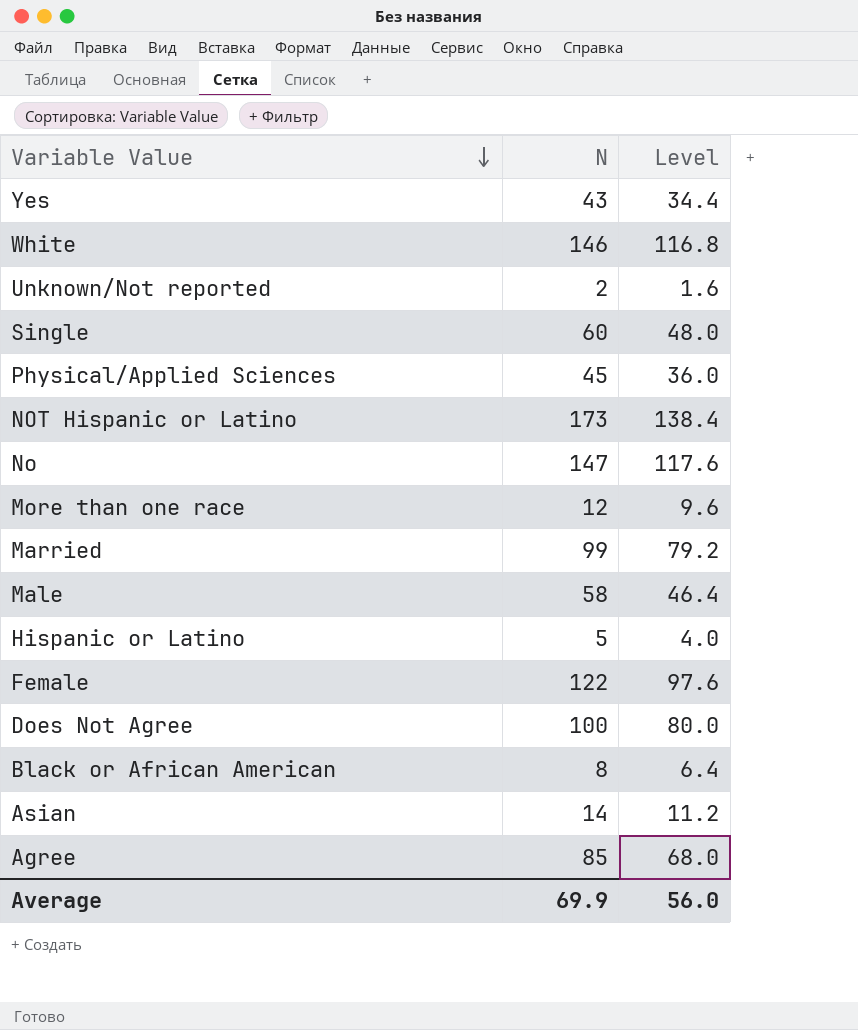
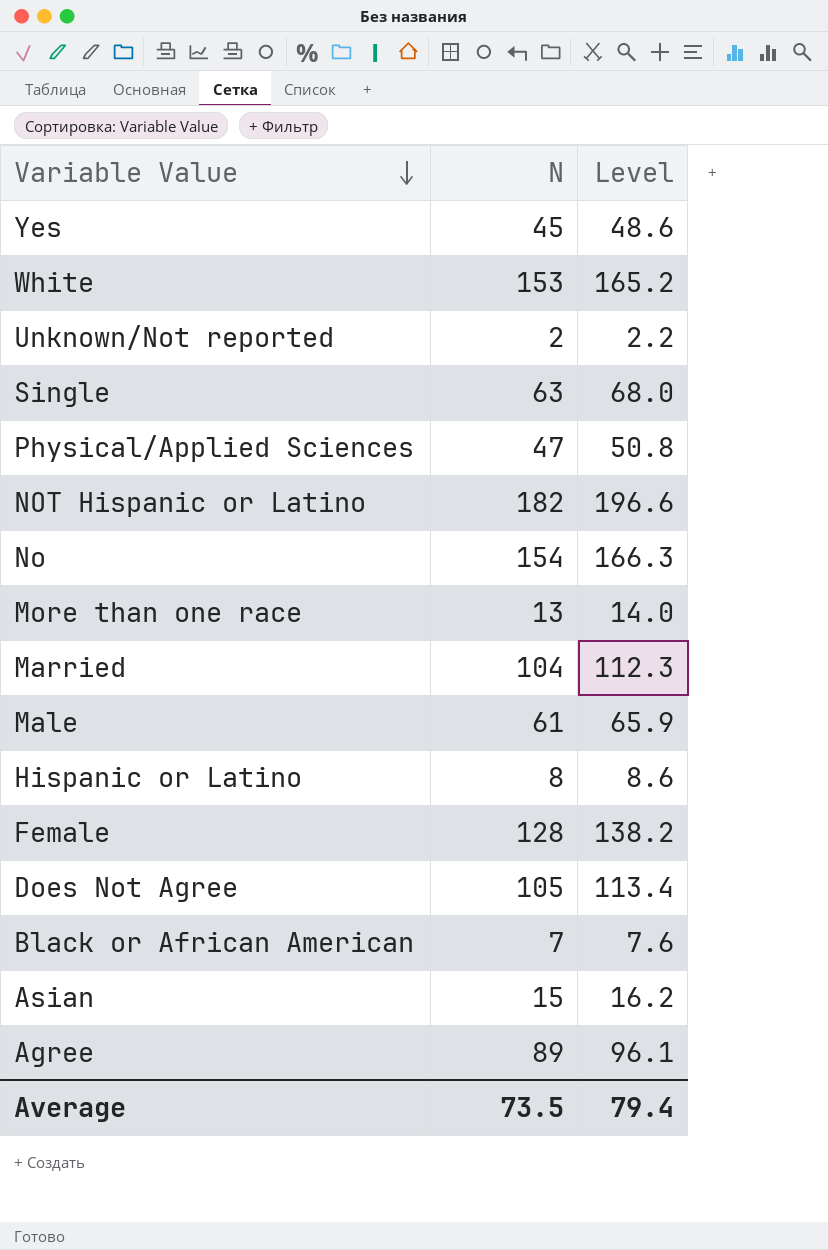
column Level | formula: [N] * 0.8 -> [N] * 1.08
Yes | N: 43 -> 45
White | N: 146 -> 153
Single | N: 60 -> 63
Physical/Applied Sciences | N: 45 -> 47
NOT Hispanic or Latino | N: 173 -> 182
No | N: 147 -> 154
More than one race | N: 12 -> 13
Married | N: 99 -> 104
Male | N: 58 -> 61
Hispanic or Latino | N: 5 -> 8
Female | N: 122 -> 128
Does Not Agree | N: 100 -> 105
Black or African American | N: 8 -> 7
Asian | N: 14 -> 15
Agree | N: 85 -> 89
Average | N: 69.9 -> 73.5
Average | Level: 56.0 -> 79.4

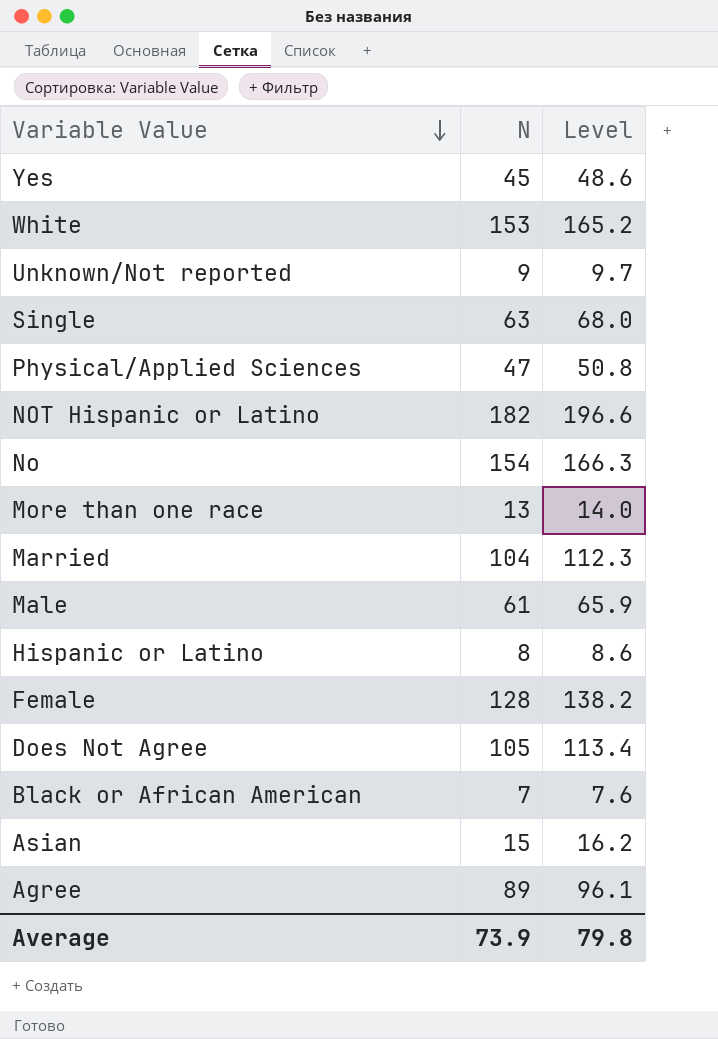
Unknown/Not reported | N: 2 -> 9
Unknown/Not reported | Level: 2.2 -> 9.7
Average | N: 73.5 -> 73.9
Average | Level: 79.4 -> 79.8

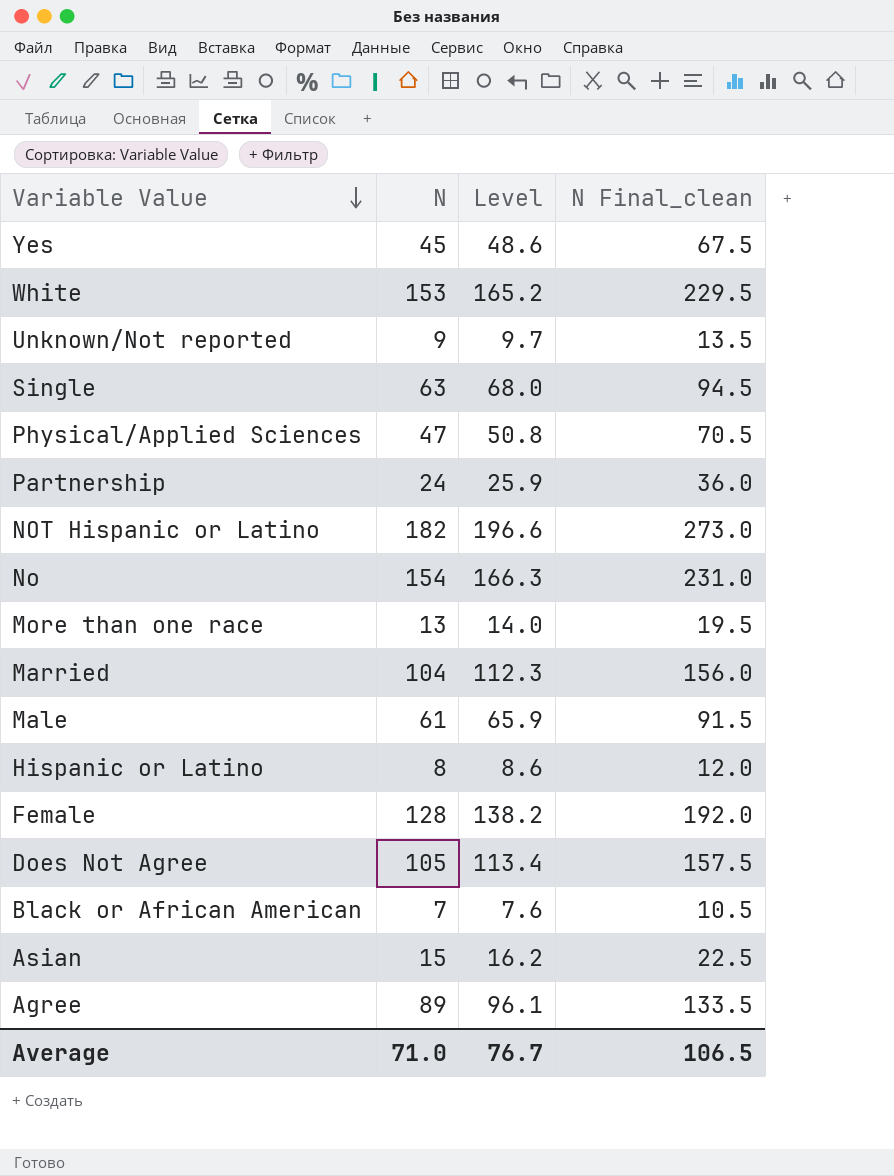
column N Final_clean | formula: none -> [N] * 1.5
row Partnership: none -> 24 | 25.9 | 36.0
Average | N: 73.9 -> 71.0
Average | Level: 79.8 -> 76.7

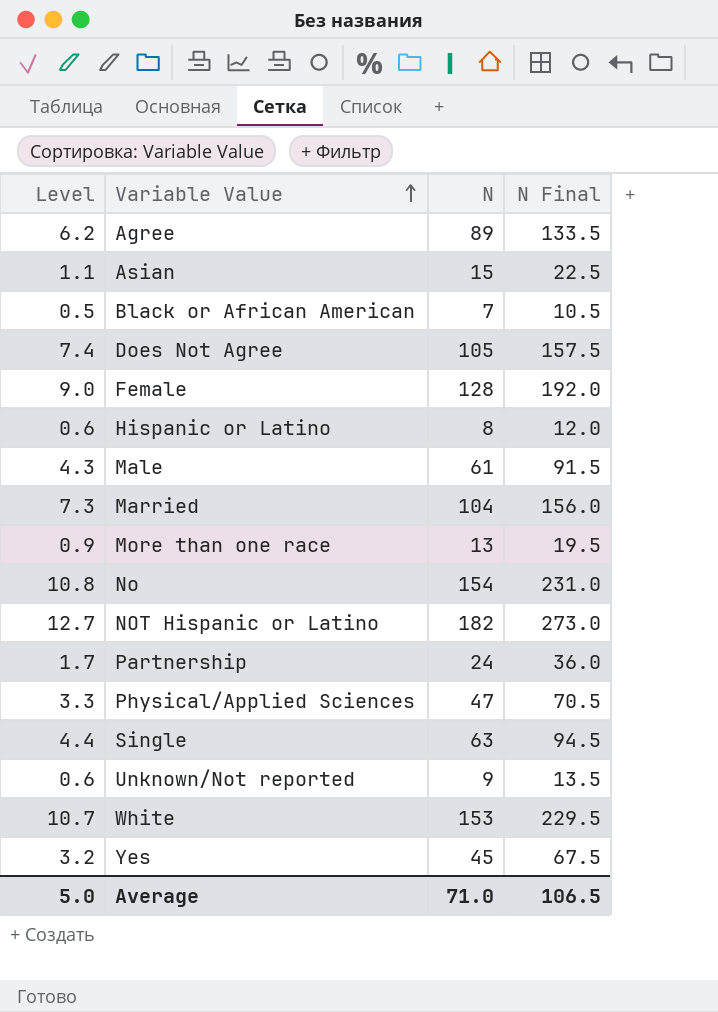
row order: Variable Value descending -> Variable Value ascending
column Level | formula: [N] * 1.08 -> [N] * 0.07
column Level | position: 3 -> 1
column name: N Final_clean -> N Final
Average | Level: 76.7 -> 5.0

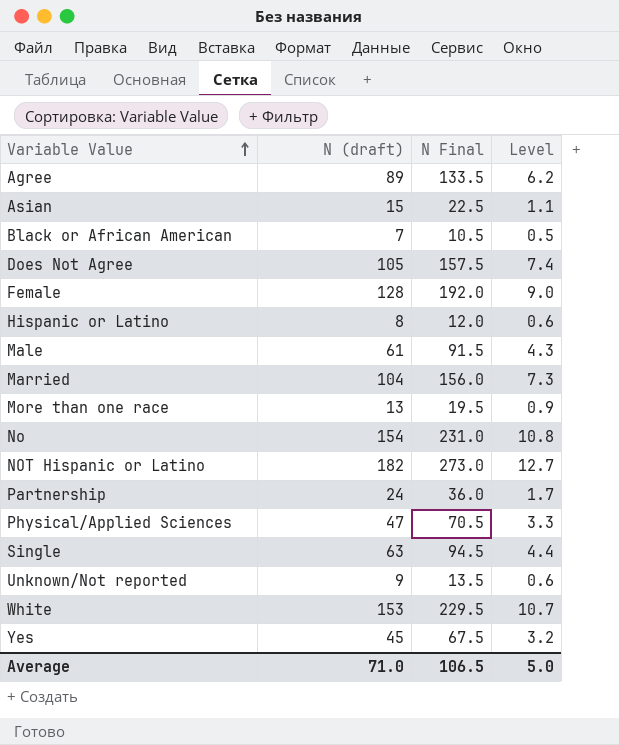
column name: N -> N (draft)
column Level | position: 1 -> 4

